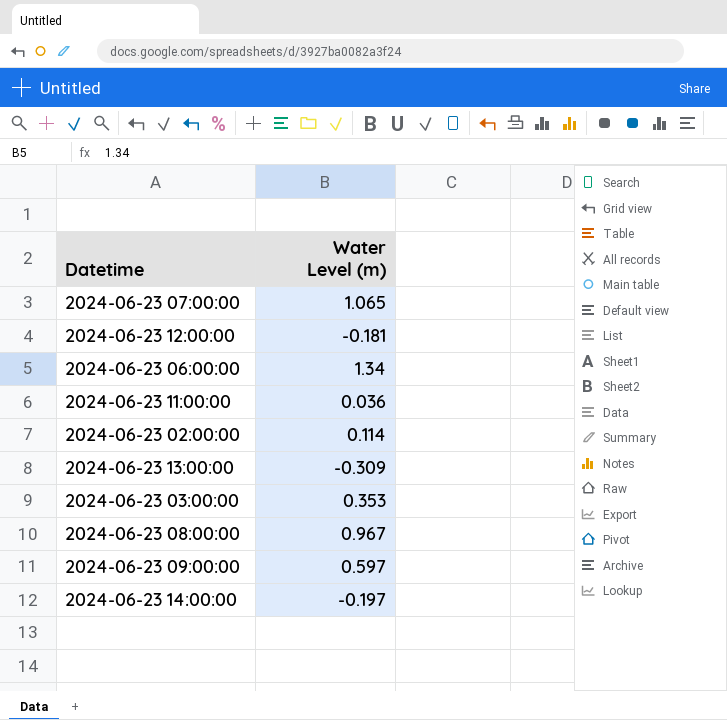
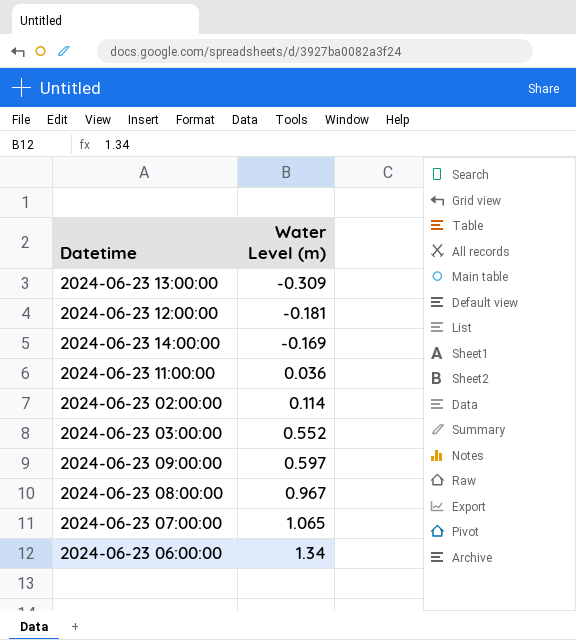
row order: none -> Water Level (m) ascending
2024-06-23 14:00:00 | Water Level (m): -0.197 -> -0.169
2024-06-23 03:00:00 | Water Level (m): 0.353 -> 0.552

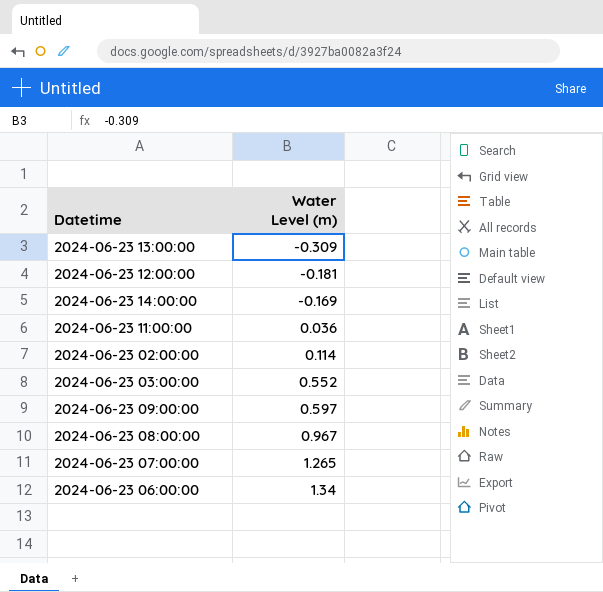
2024-06-23 07:00:00 | Water Level (m): 1.065 -> 1.265

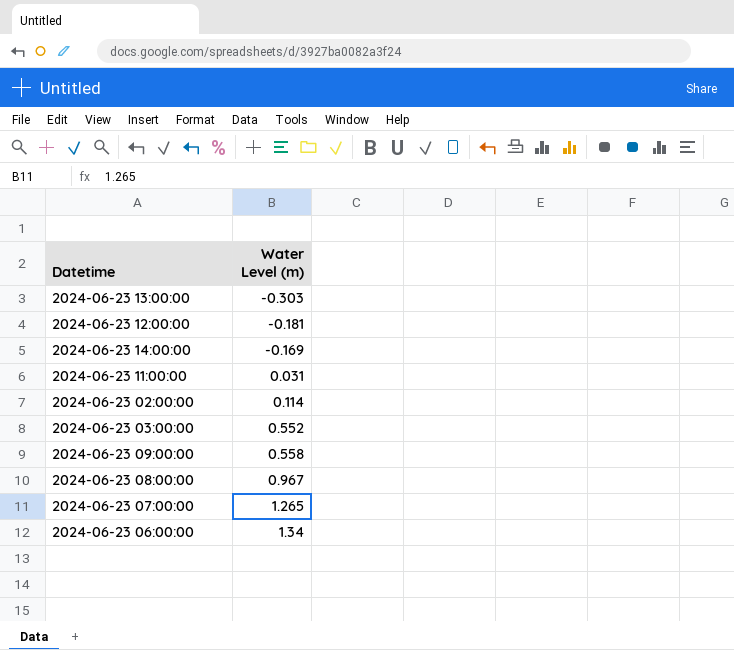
2024-06-23 13:00:00 | Water Level (m): -0.309 -> -0.303
2024-06-23 11:00:00 | Water Level (m): 0.036 -> 0.031
2024-06-23 09:00:00 | Water Level (m): 0.597 -> 0.558

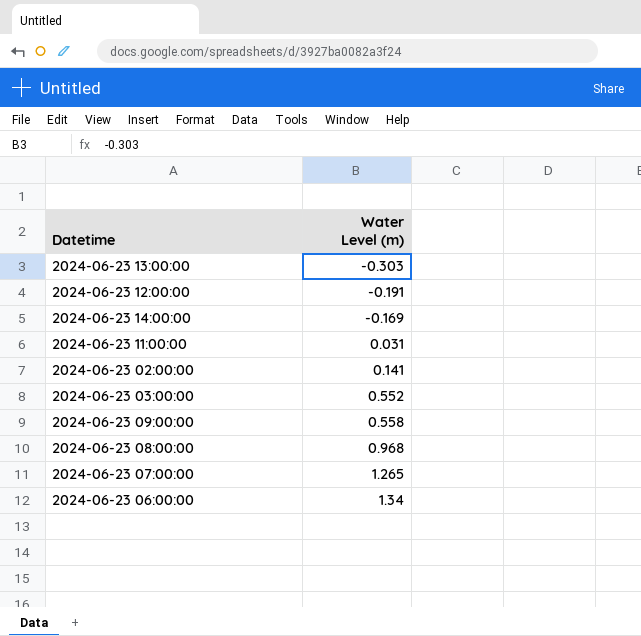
2024-06-23 12:00:00 | Water Level (m): -0.181 -> -0.191
2024-06-23 02:00:00 | Water Level (m): 0.114 -> 0.141
2024-06-23 08:00:00 | Water Level (m): 0.967 -> 0.968

